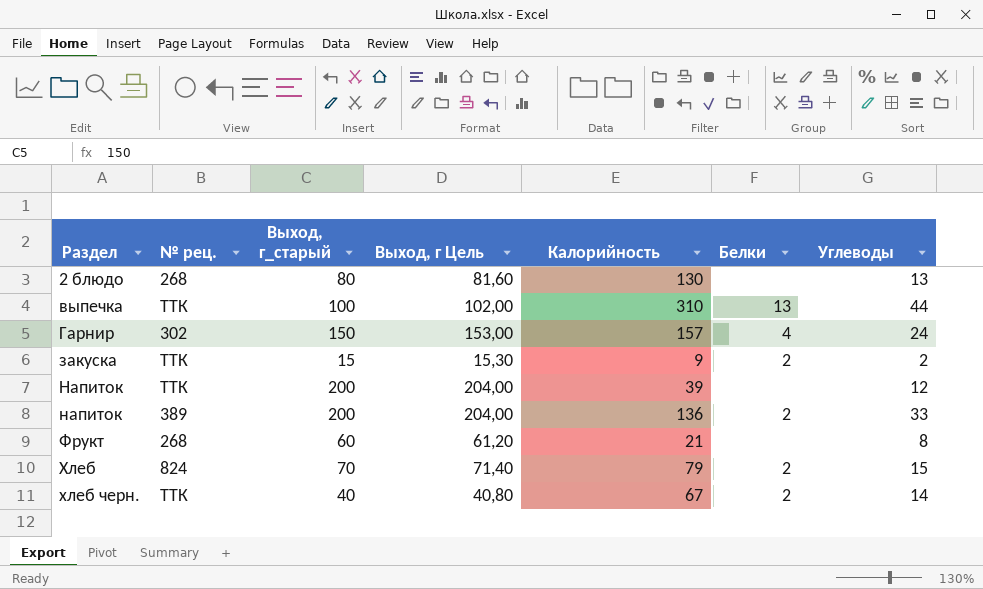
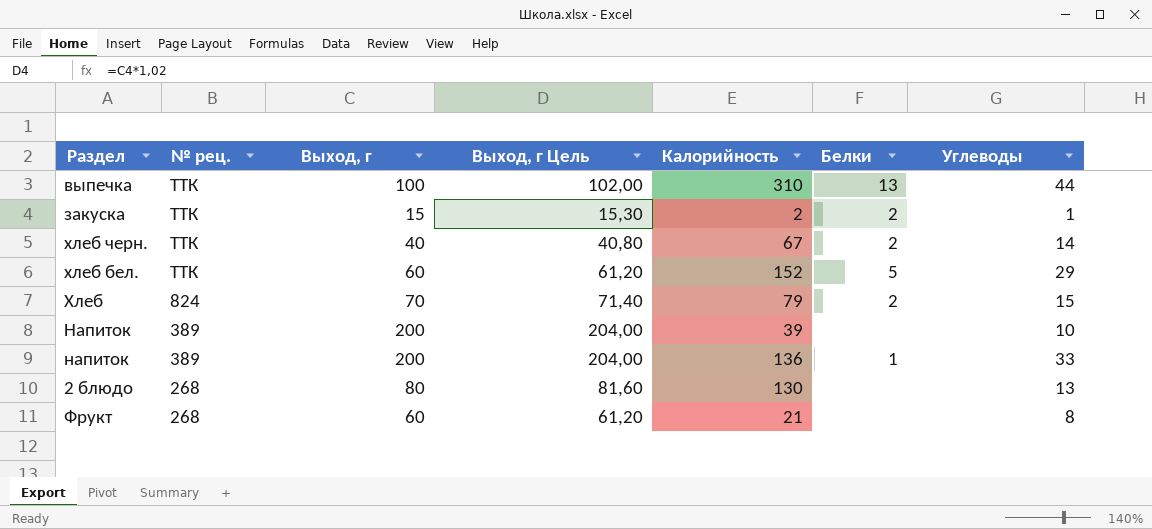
row order: Раздел ascending -> № рец. descending
column name: Выход, г_старый -> Выход, г
row Гарнир: 302 | 150 | 153,00 | 157 | 4 | 24 -> none
закуска | Калорийность: 9 -> 2
закуска | Углеводы: 2 -> 1
row хлеб бел.: none -> ТТК | 60 | 61,20 | 152 | 5 | 29
Напиток | № рец.: ТТК -> 389
Напиток | Углеводы: 12 -> 10
напиток | Белки: 2 -> 1

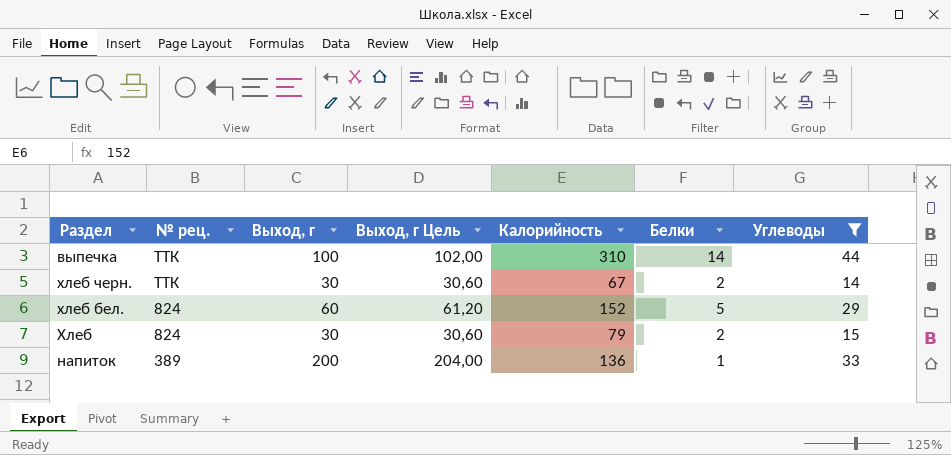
filter: none -> Углеводы >= 14
выпечка | Белки: 13 -> 14
хлеб черн. | Выход, г: 40 -> 30
хлеб черн. | Выход, г Цель: 40,80 -> 30,60
хлеб бел. | № рец.: ТТК -> 824
Хлеб | Выход, г: 70 -> 30
Хлеб | Выход, г Цель: 71,40 -> 30,60

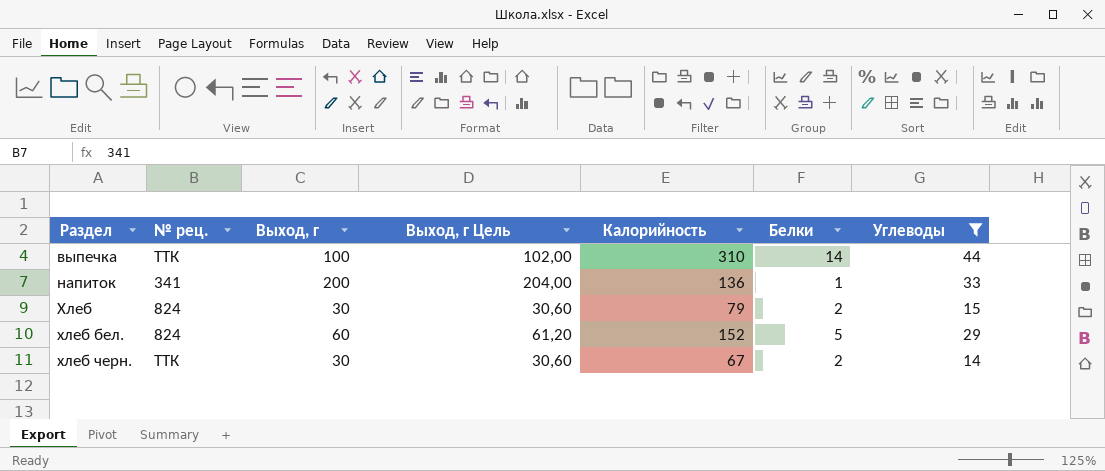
row order: № рец. descending -> Раздел ascending
напиток | № рец.: 389 -> 341

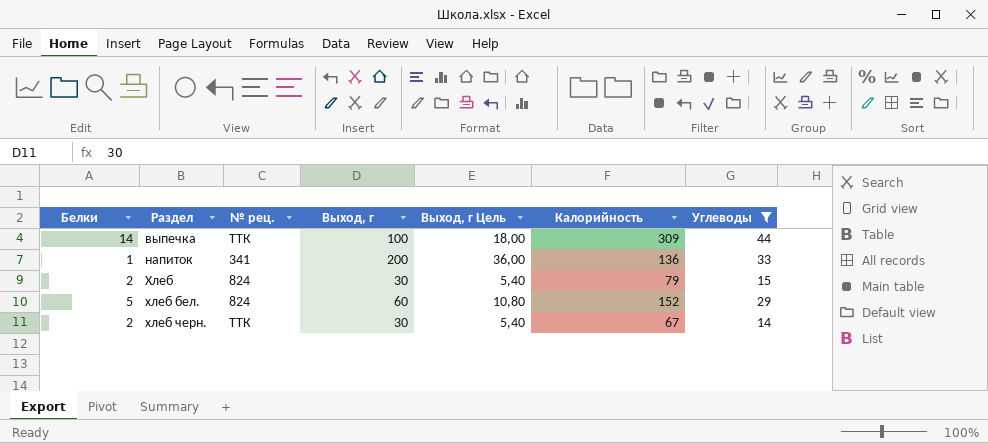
column Белки | position: 6 -> 1
column Выход, г Цель | formula: [Выход, г] * 1,02 -> [Выход, г] * 0,18
выпечка | Калорийность: 310 -> 309

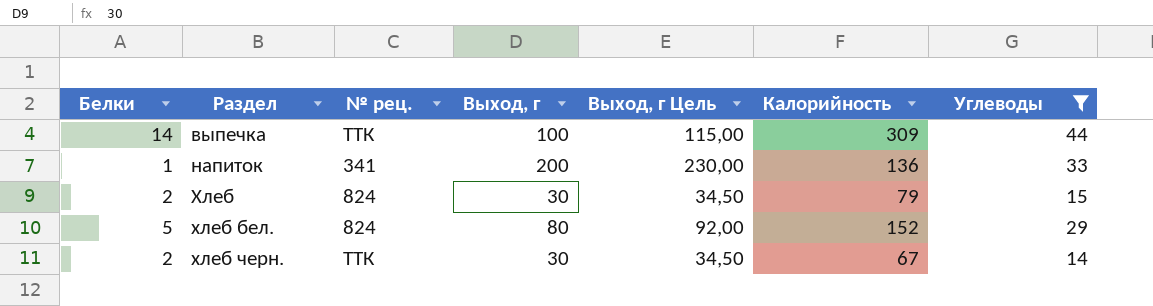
column Выход, г Цель | formula: [Выход, г] * 0,18 -> [Выход, г] * 1,15
хлеб бел. | Выход, г: 60 -> 80

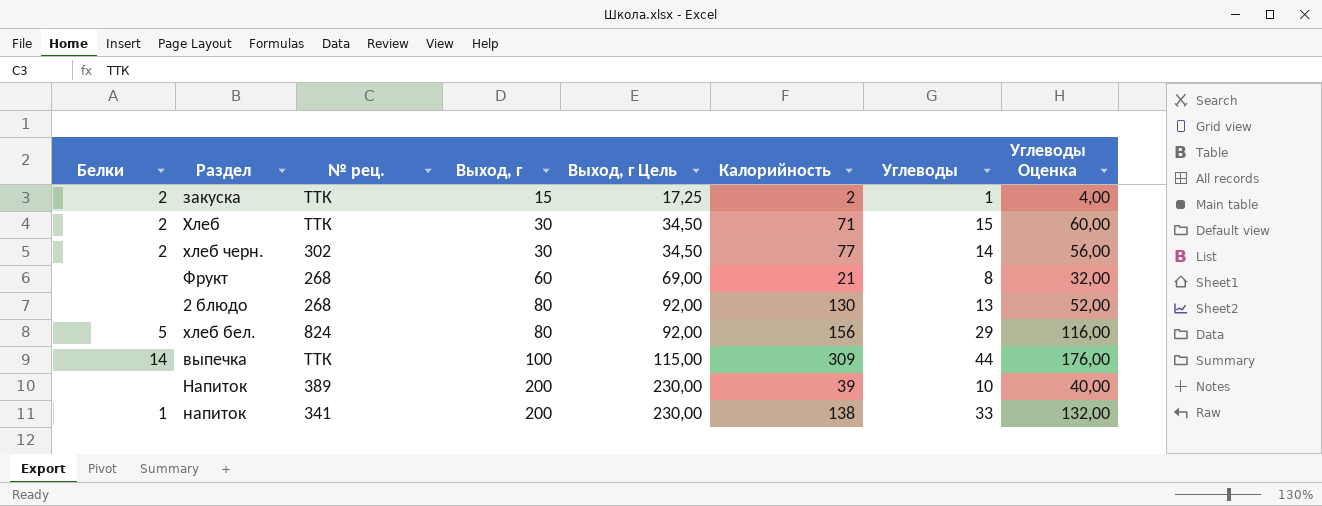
filter: Углеводы >= 14 -> none
row order: Раздел ascending -> Выход, г ascending
column Углеводы Оценка | formula: none -> [Углеводы] * 4
Хлеб | № рец.: 824 -> ТТК
Хлеб | Калорийность: 79 -> 71
хлеб черн. | № рец.: ТТК -> 302
хлеб черн. | Калорийность: 67 -> 77
хлеб бел. | Калорийность: 152 -> 156
напиток | Калорийность: 136 -> 138

